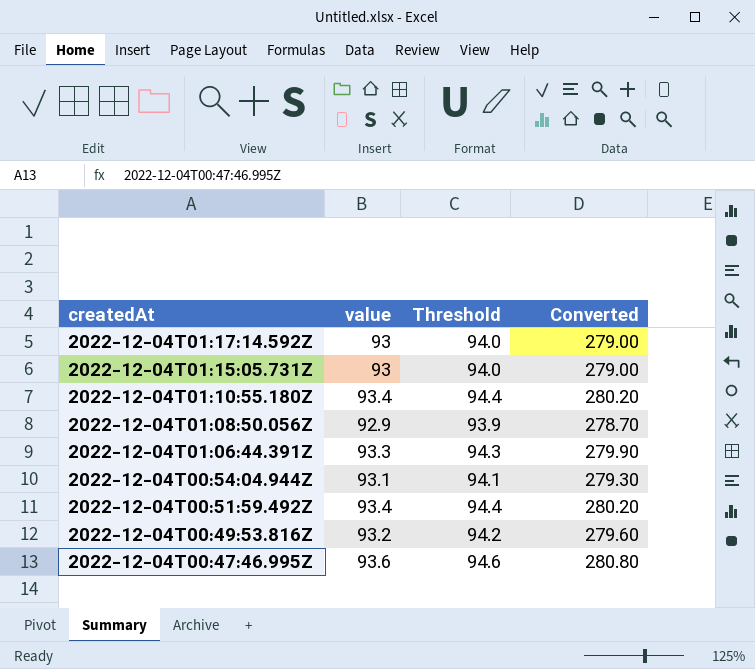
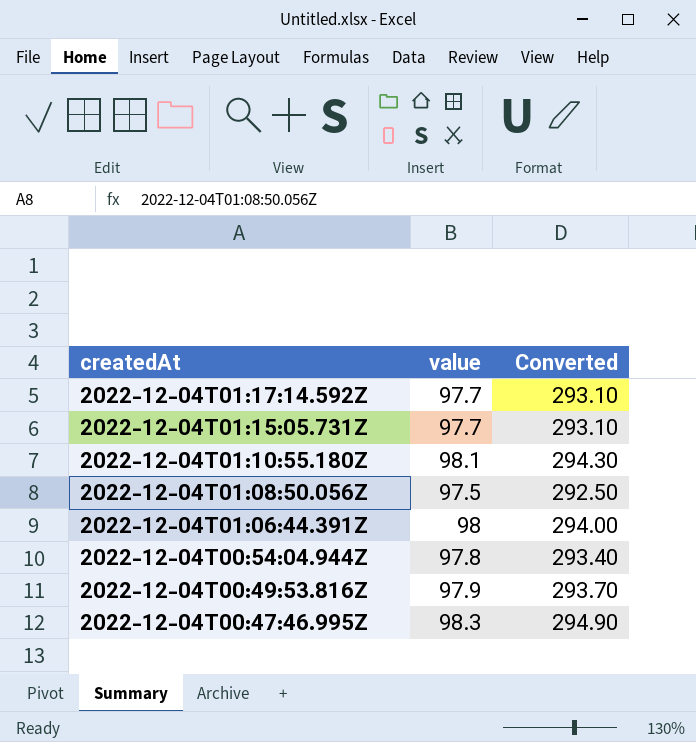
column Threshold | formula: [value] + 1 -> none
row 2022-12-04T00:51:59.492Z: 93.4 | 94.4 | 280.20 -> none
2022-12-04T01:17:14.592Z | value: 93 -> 97.7
2022-12-04T01:17:14.592Z | Converted: 279.00 -> 293.10
2022-12-04T01:15:05.731Z | value: 93 -> 97.7
2022-12-04T01:15:05.731Z | Converted: 279.00 -> 293.10
2022-12-04T01:10:55.180Z | value: 93.4 -> 98.1
2022-12-04T01:10:55.180Z | Converted: 280.20 -> 294.30
2022-12-04T01:08:50.056Z | value: 92.9 -> 97.5
2022-12-04T01:08:50.056Z | Converted: 278.70 -> 292.50
2022-12-04T01:06:44.391Z | value: 93.3 -> 98
2022-12-04T01:06:44.391Z | Converted: 279.90 -> 294.00
2022-12-04T00:54:04.944Z | value: 93.1 -> 97.8
2022-12-04T00:54:04.944Z | Converted: 279.30 -> 293.40
2022-12-04T00:49:53.816Z | value: 93.2 -> 97.9
2022-12-04T00:49:53.816Z | Converted: 279.60 -> 293.70
2022-12-04T00:47:46.995Z | value: 93.6 -> 98.3
2022-12-04T00:47:46.995Z | Converted: 280.80 -> 294.90

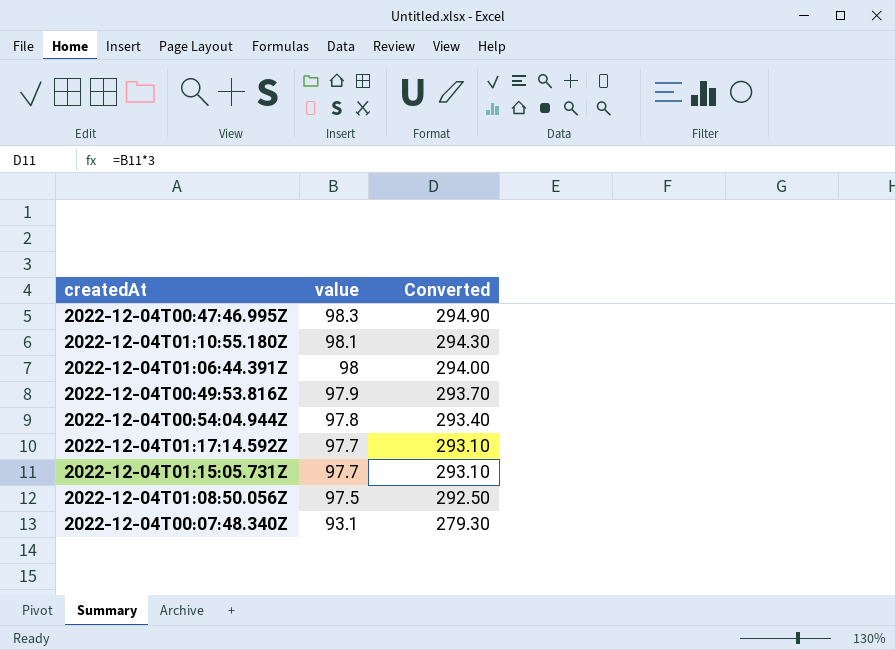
row order: createdAt descending -> value descending
row 2022-12-04T00:07:48.340Z: none -> 93.1 | 279.30

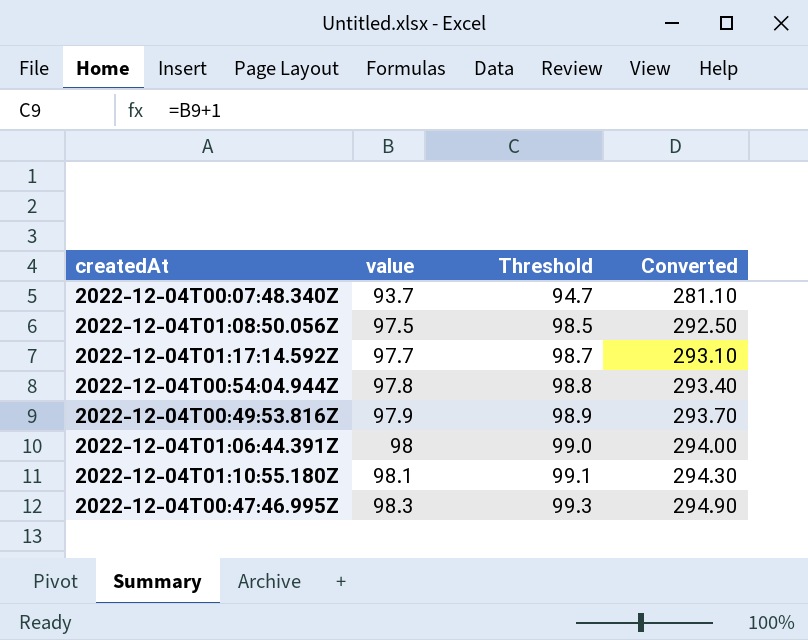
row order: value descending -> value ascending
column Threshold | formula: none -> [value] + 1
row 2022-12-04T01:15:05.731Z: 97.7 | 293.10 -> none
2022-12-04T00:07:48.340Z | value: 93.1 -> 93.7
2022-12-04T00:07:48.340Z | Converted: 279.30 -> 281.10

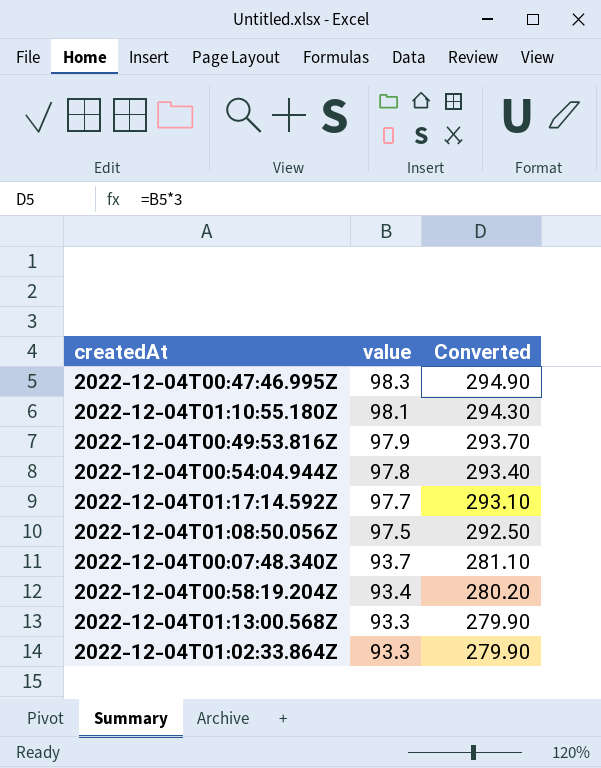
row order: value ascending -> value descending
column Threshold | formula: [value] + 1 -> none
row 2022-12-04T01:06:44.391Z: 98 | 99.0 | 294.00 -> none
row 2022-12-04T00:58:19.204Z: none -> 93.4 | 280.20
row 2022-12-04T01:13:00.568Z: none -> 93.3 | 279.90
row 2022-12-04T01:02:33.864Z: none -> 93.3 | 279.90

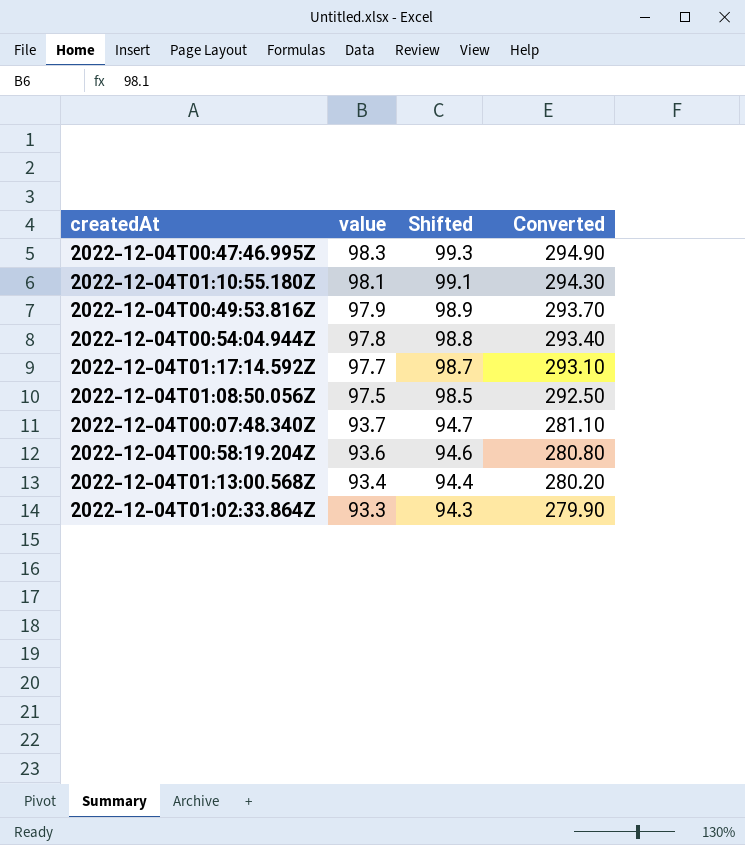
column Shifted | formula: none -> [value] + 1
2022-12-04T00:58:19.204Z | value: 93.4 -> 93.6
2022-12-04T00:58:19.204Z | Converted: 280.20 -> 280.80
2022-12-04T01:13:00.568Z | value: 93.3 -> 93.4
2022-12-04T01:13:00.568Z | Converted: 279.90 -> 280.20

